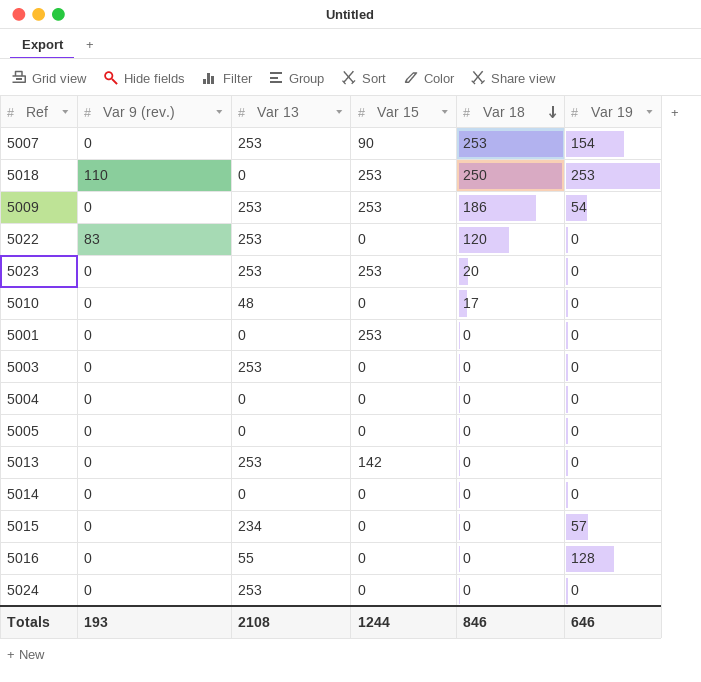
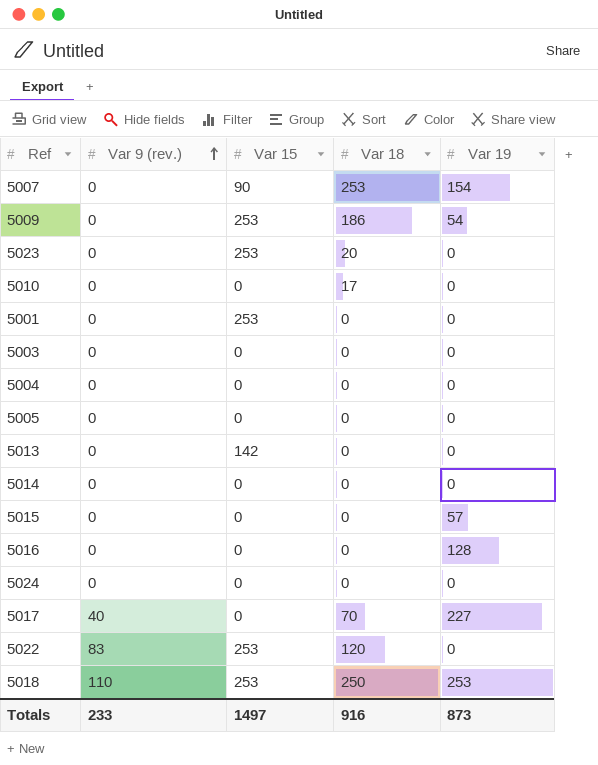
row order: Var 18 descending -> Var 9 (rev.) ascending
column Var 13 | position: 3 -> none
row 5017: none -> 40 | 0 | 70 | 227
5022 | Var 15: 0 -> 253
Totals | Var 9 (rev.): 193 -> 233
Totals | Var 15: 1244 -> 1497
Totals | Var 18: 846 -> 916
Totals | Var 19: 646 -> 873

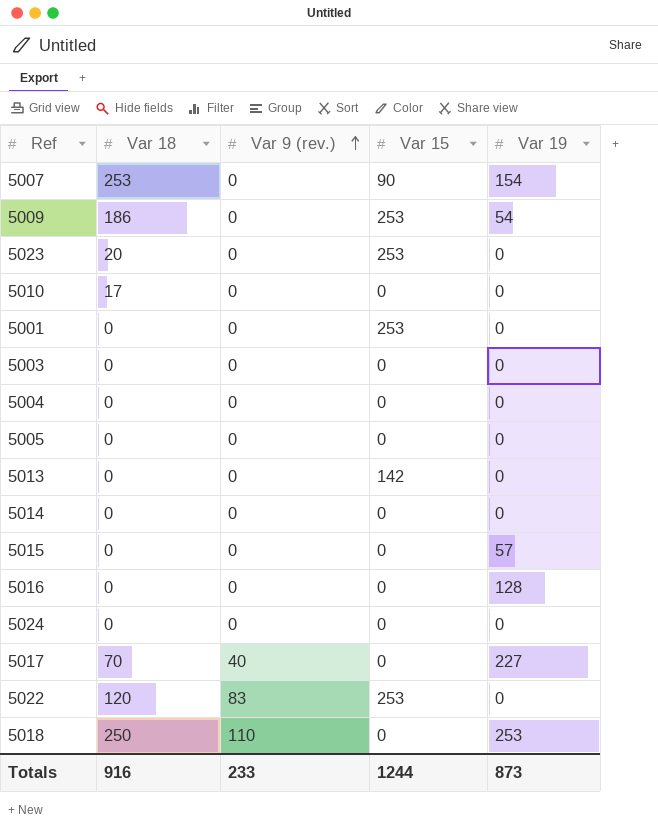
column Var 18 | position: 4 -> 2
5018 | Var 15: 253 -> 0
Totals | Var 15: 1497 -> 1244

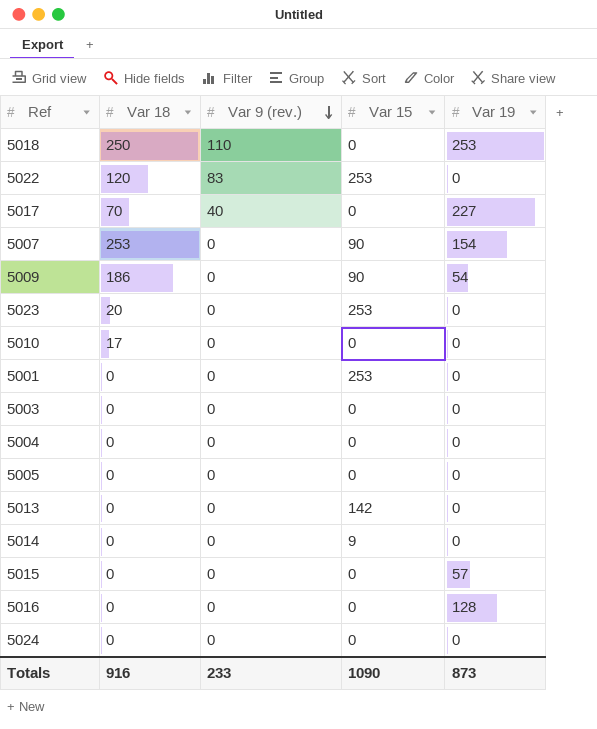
row order: Var 9 (rev.) ascending -> Var 9 (rev.) descending
5009 | Var 15: 253 -> 90
5014 | Var 15: 0 -> 9
Totals | Var 15: 1244 -> 1090

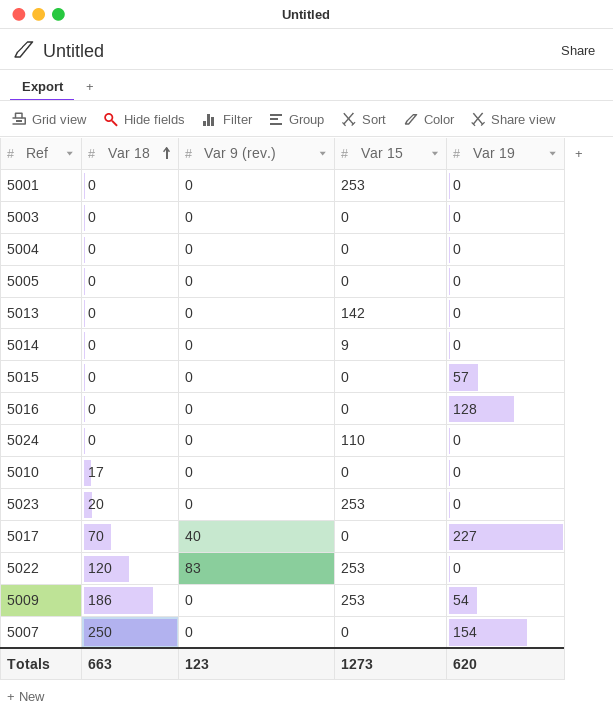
row order: Var 9 (rev.) descending -> Var 18 ascending
row 5018: 250 | 110 | 0 | 253 -> none
5024 | Var 15: 0 -> 110
5009 | Var 15: 90 -> 253
5007 | Var 18: 253 -> 250
5007 | Var 15: 90 -> 0
Totals | Var 18: 916 -> 663
Totals | Var 9 (rev.): 233 -> 123
Totals | Var 15: 1090 -> 1273
Totals | Var 19: 873 -> 620

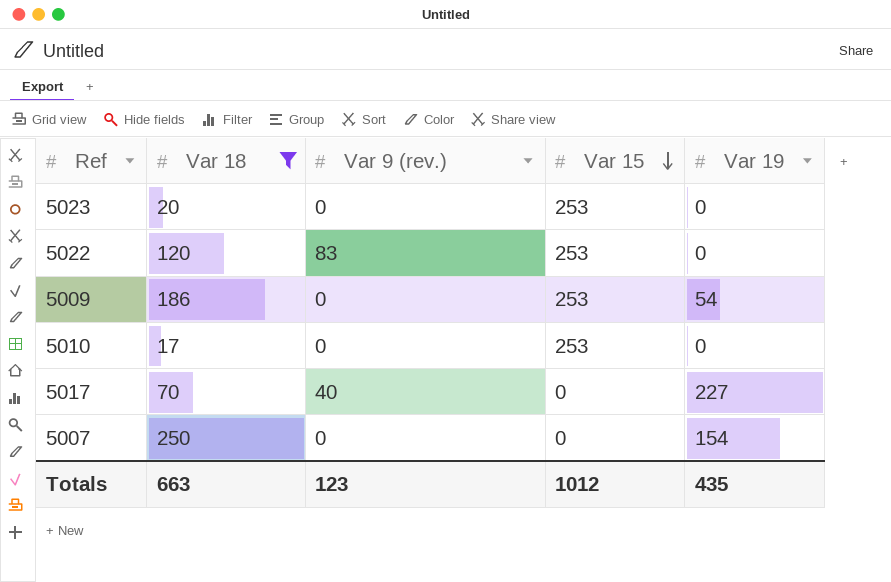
filter: none -> Var 18 != 0
row order: Var 18 ascending -> Var 15 descending
5010 | Var 15: 0 -> 253
Totals | Var 15: 1273 -> 1012
Totals | Var 19: 620 -> 435

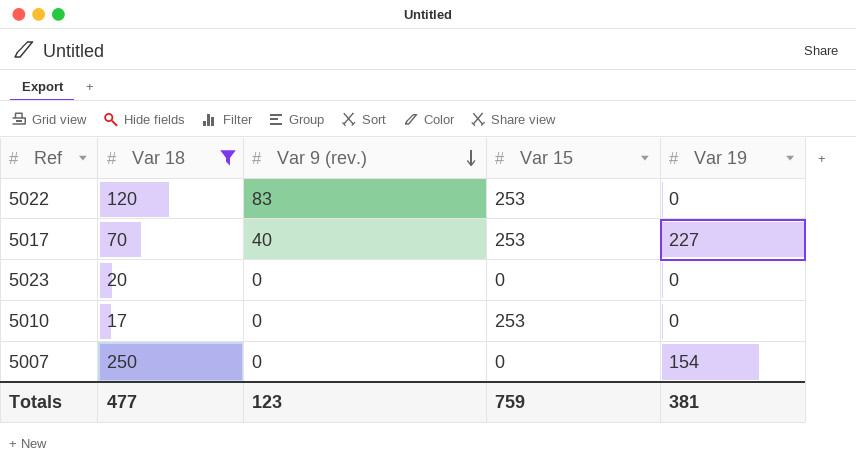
row order: Var 15 descending -> Var 9 (rev.) descending
row 5009: 186 | 0 | 253 | 54 -> none
5017 | Var 15: 0 -> 253
5023 | Var 15: 253 -> 0
Totals | Var 18: 663 -> 477
Totals | Var 15: 1012 -> 759
Totals | Var 19: 435 -> 381

